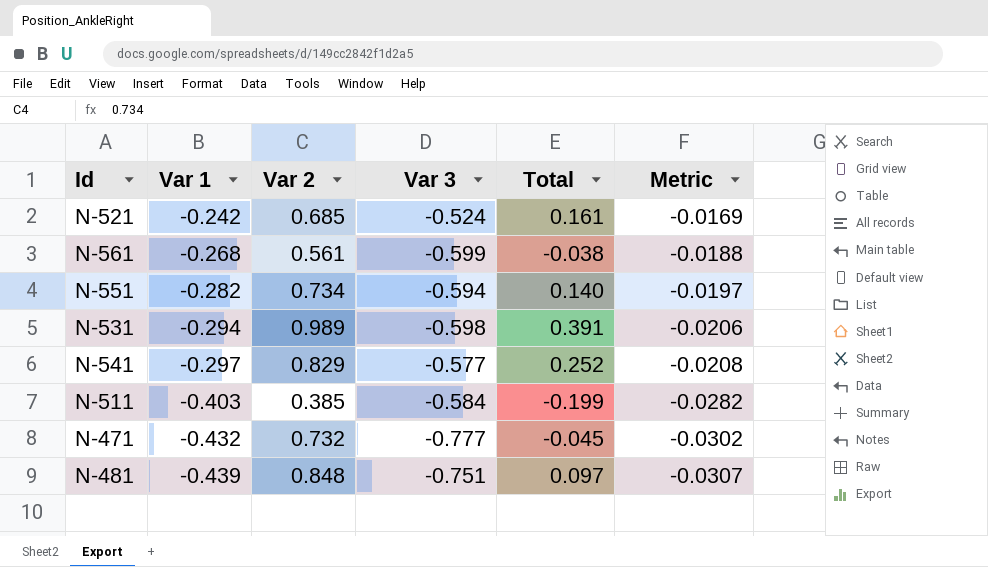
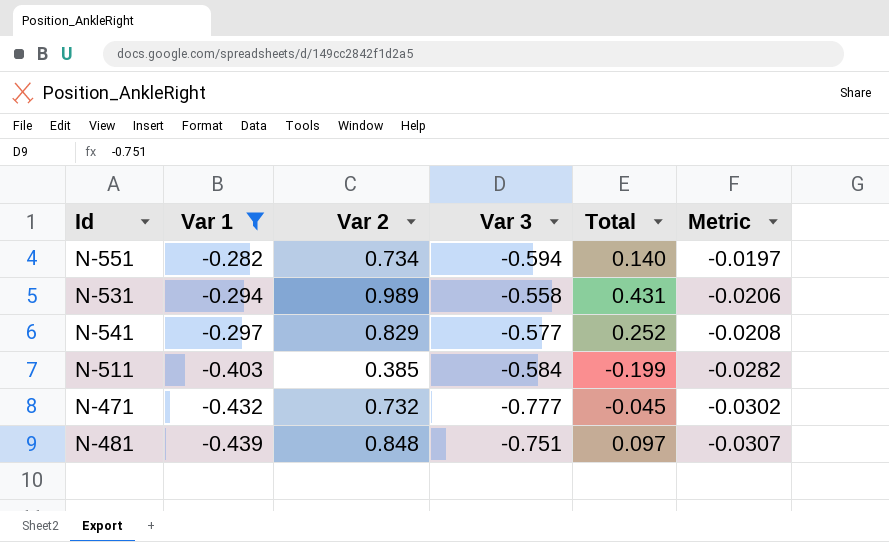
filter: none -> Var 1 <= -0.282
N-531 | Var 3: -0.598 -> -0.558
N-531 | Total: 0.391 -> 0.431

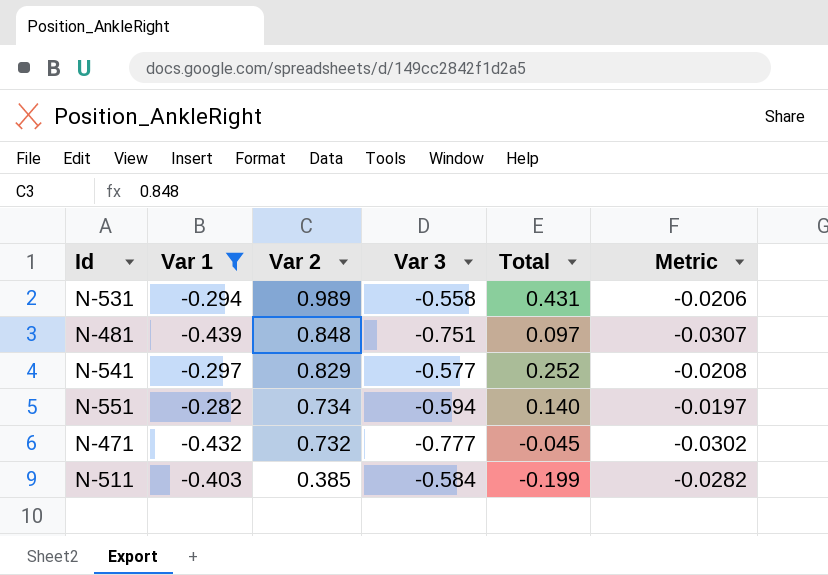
row order: Var 1 descending -> Var 2 descending

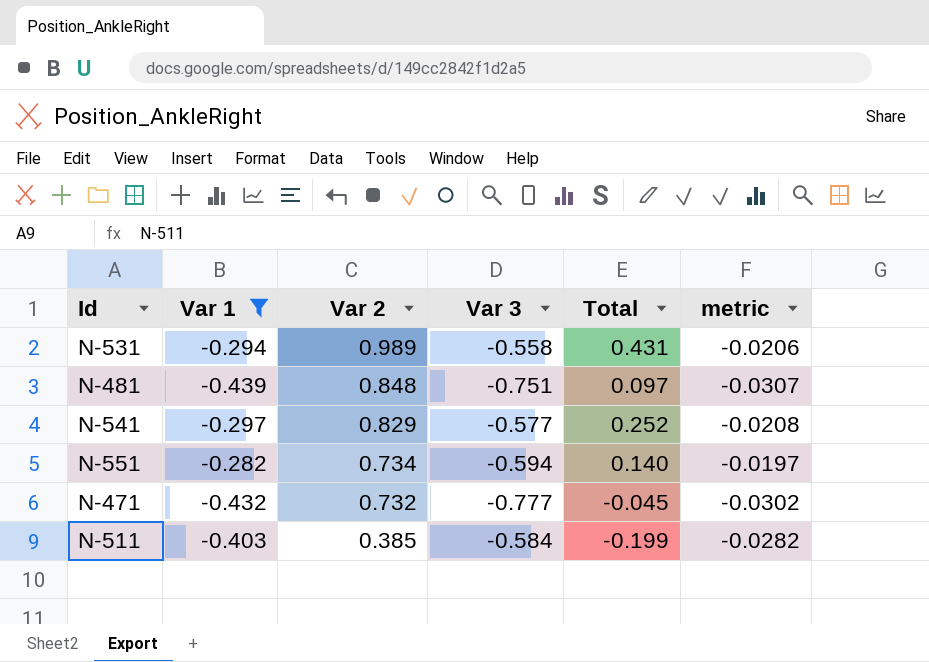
column name: Metric -> metric

